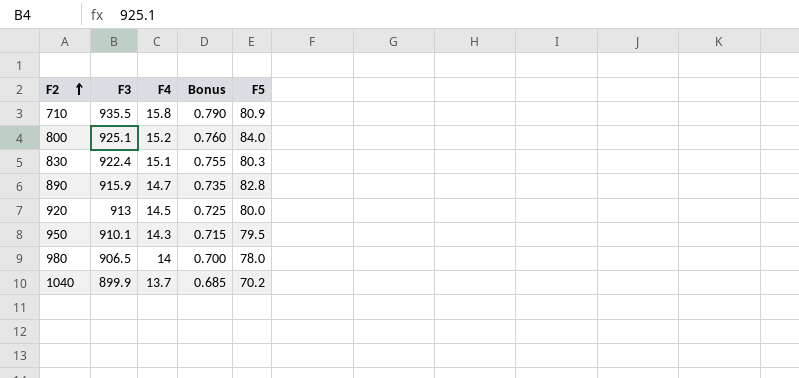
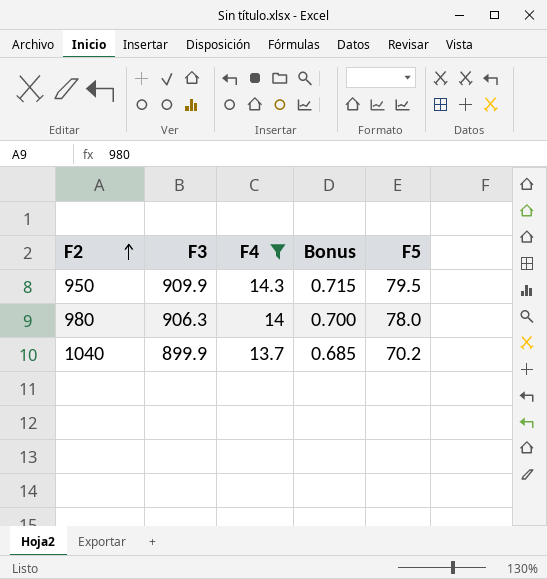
filter: none -> F4 <= 14.3
950 | F3: 910.1 -> 909.9
980 | F3: 906.5 -> 906.3

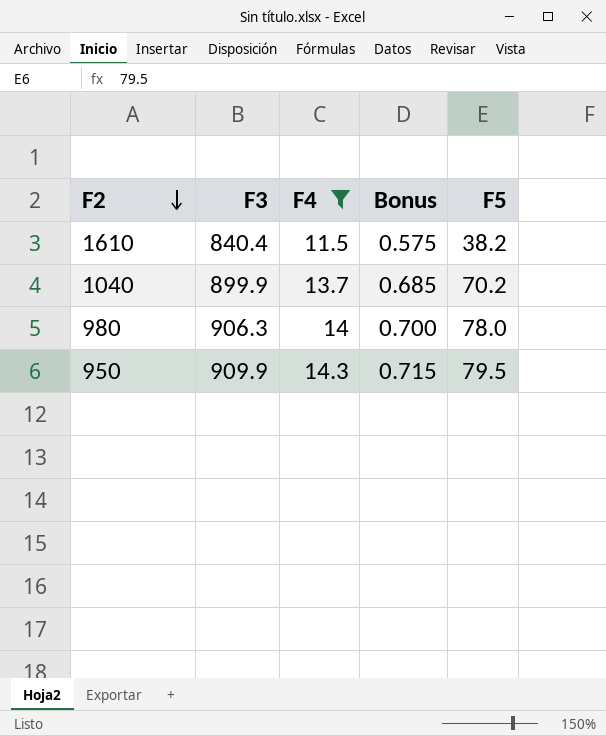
row order: F2 ascending -> F2 descending
row 1610: none -> 840.4 | 11.5 | 0.575 | 38.2

